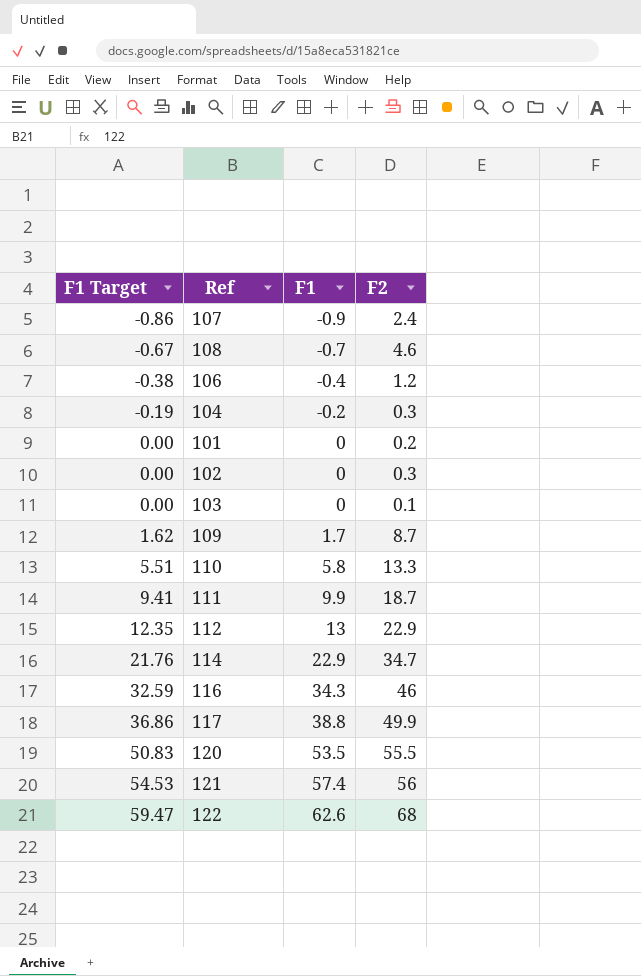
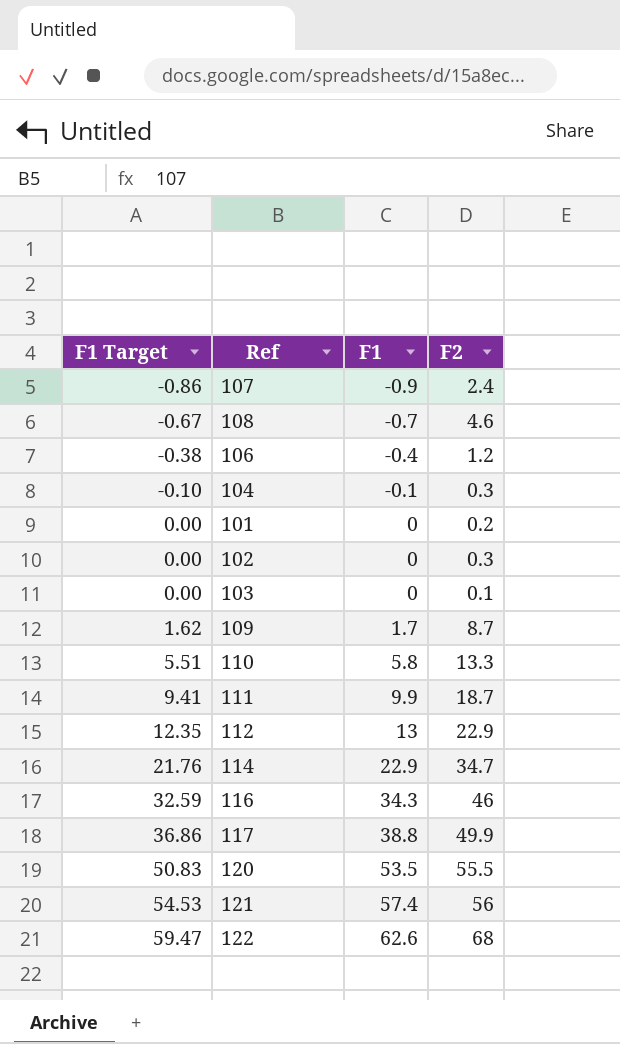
104 | F1 Target: -0.19 -> -0.10
104 | F1: -0.2 -> -0.1

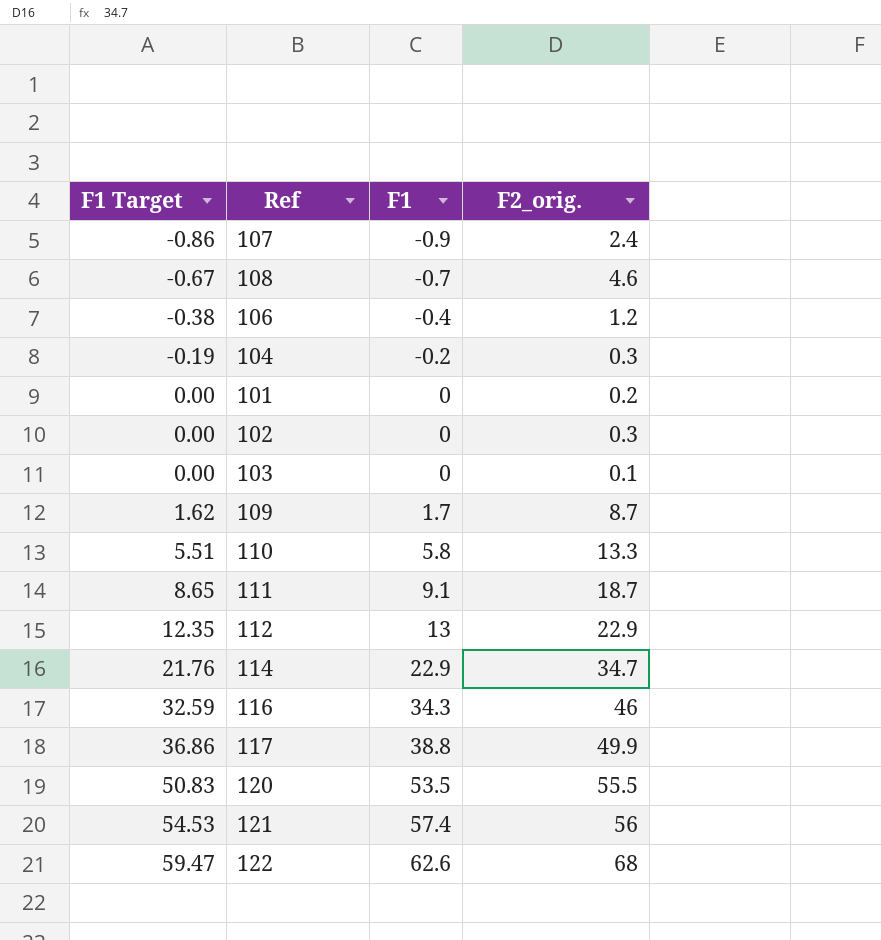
column name: F2 -> F2_orig.
104 | F1 Target: -0.10 -> -0.19
104 | F1: -0.1 -> -0.2
111 | F1 Target: 9.41 -> 8.65
111 | F1: 9.9 -> 9.1

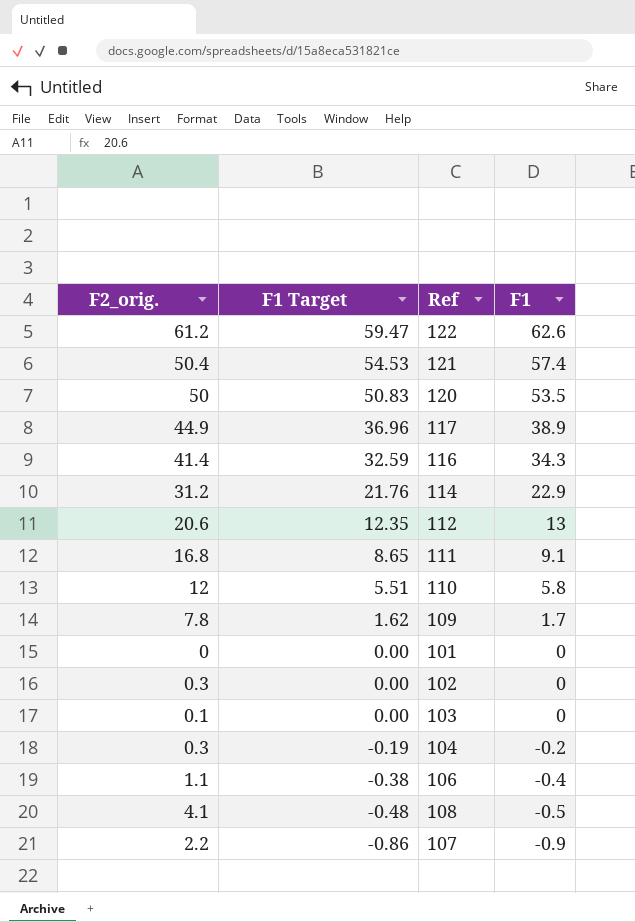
row order: F1 Target ascending -> F1 Target descending
column F2_orig. | position: 4 -> 1
122 | F2_orig.: 68 -> 61.2
121 | F2_orig.: 56 -> 50.4
120 | F2_orig.: 55.5 -> 50
117 | F2_orig.: 49.9 -> 44.9
117 | F1 Target: 36.86 -> 36.96
117 | F1: 38.8 -> 38.9
116 | F2_orig.: 46 -> 41.4
114 | F2_orig.: 34.7 -> 31.2
112 | F2_orig.: 22.9 -> 20.6
111 | F2_orig.: 18.7 -> 16.8
110 | F2_orig.: 13.3 -> 12
109 | F2_orig.: 8.7 -> 7.8
101 | F2_orig.: 0.2 -> 0
106 | F2_orig.: 1.2 -> 1.1
108 | F2_orig.: 4.6 -> 4.1
108 | F1 Target: -0.67 -> -0.48
108 | F1: -0.7 -> -0.5
107 | F2_orig.: 2.4 -> 2.2

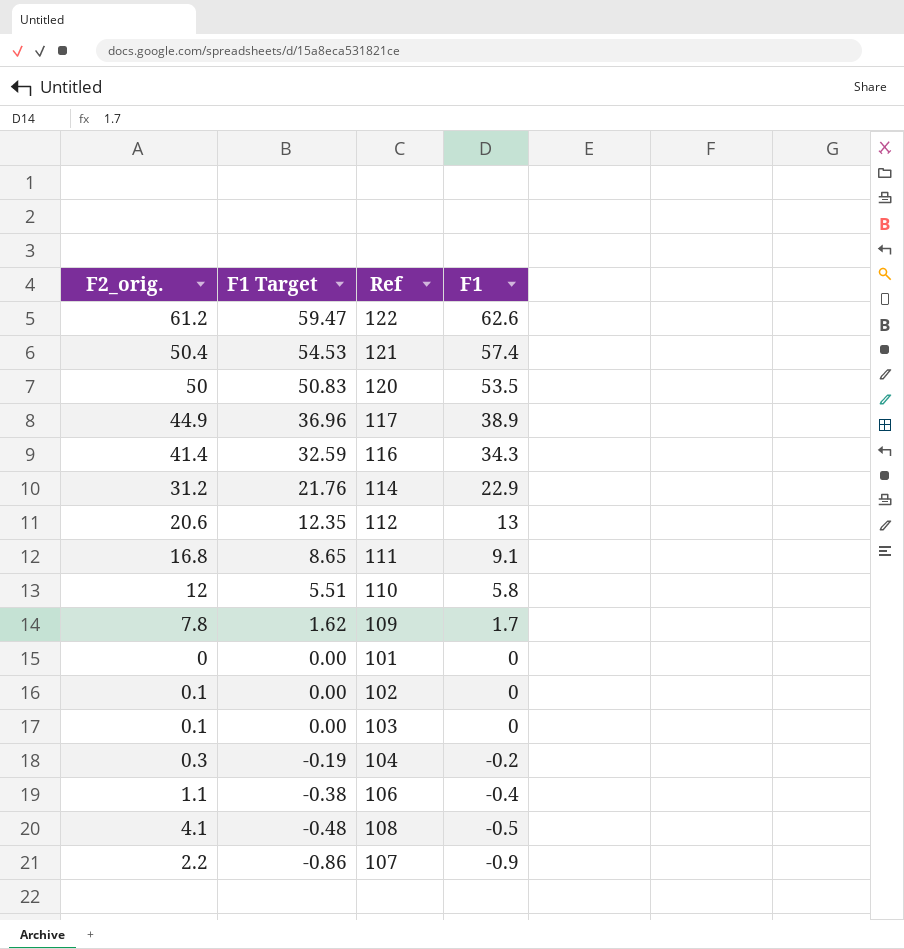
102 | F2_orig.: 0.3 -> 0.1

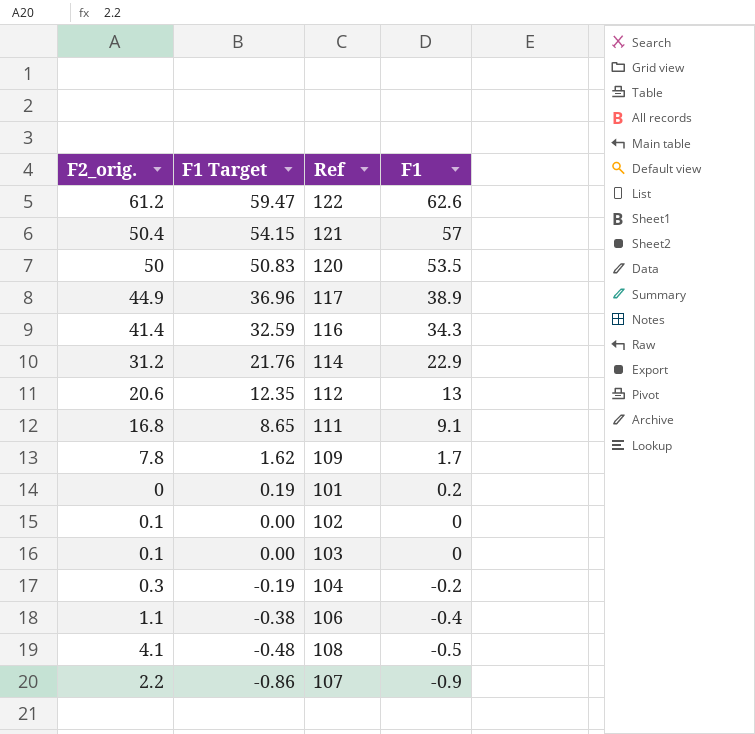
row 110: 12 | 5.51 | 5.8 -> none
121 | F1 Target: 54.53 -> 54.15
121 | F1: 57.4 -> 57
101 | F1 Target: 0.00 -> 0.19
101 | F1: 0 -> 0.2

